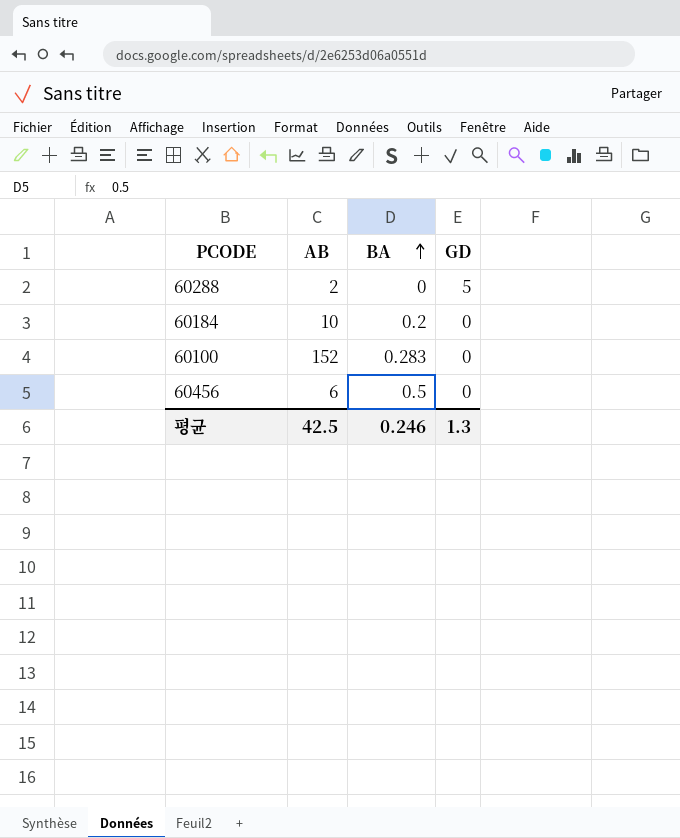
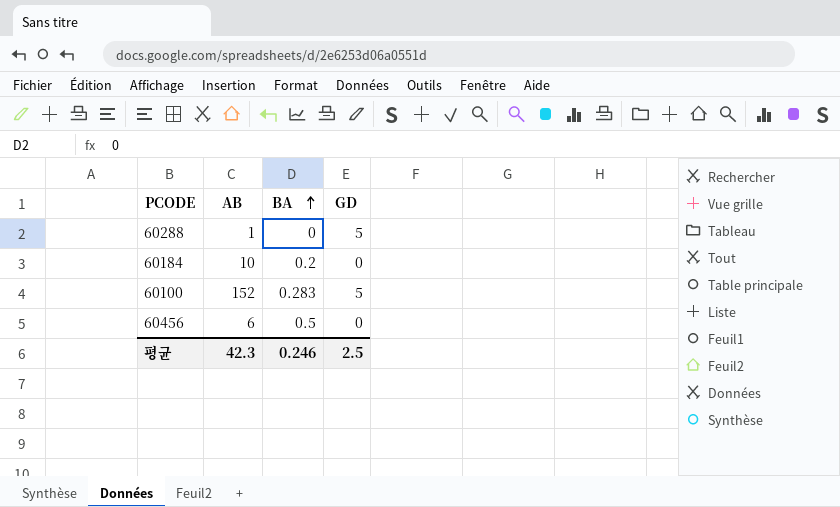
60288 | AB: 2 -> 1
60100 | GD: 0 -> 5
평균 | AB: 42.5 -> 42.3
평균 | GD: 1.3 -> 2.5

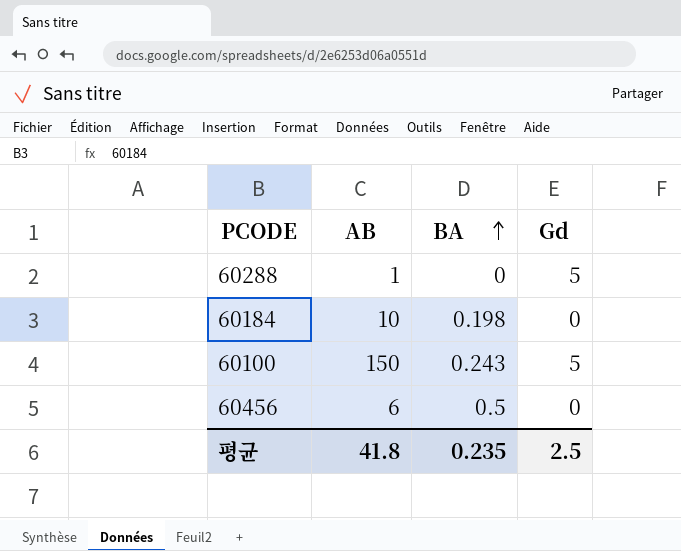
column name: GD -> Gd
60184 | BA: 0.2 -> 0.198
60100 | AB: 152 -> 150
60100 | BA: 0.283 -> 0.243
평균 | AB: 42.3 -> 41.8
평균 | BA: 0.246 -> 0.235

